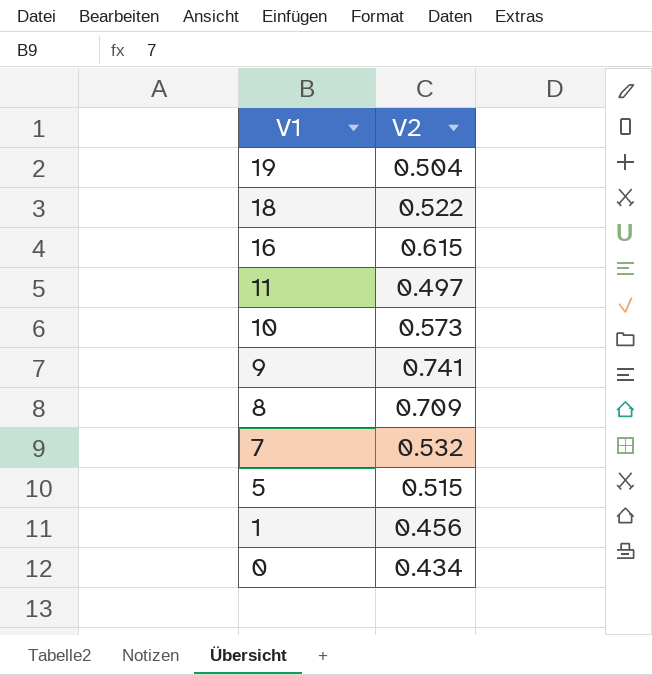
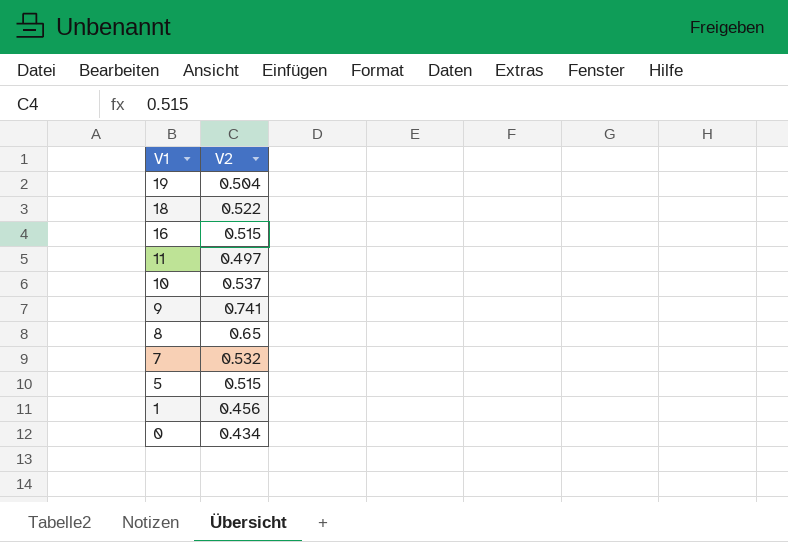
16 | V2: 0.615 -> 0.515
10 | V2: 0.573 -> 0.537
8 | V2: 0.709 -> 0.65

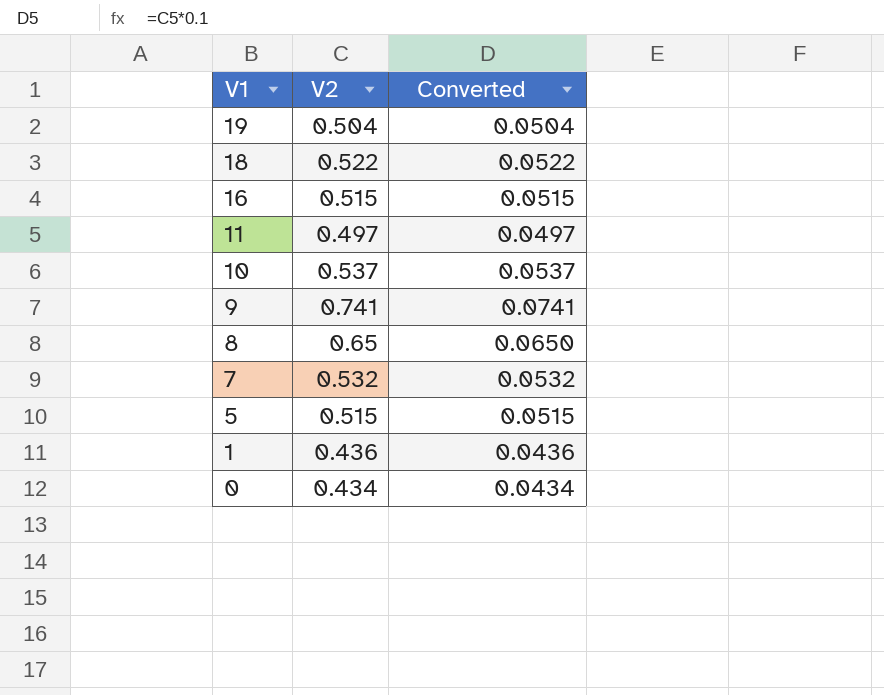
column Converted | formula: none -> [V2] * 0.1
1 | V2: 0.456 -> 0.436

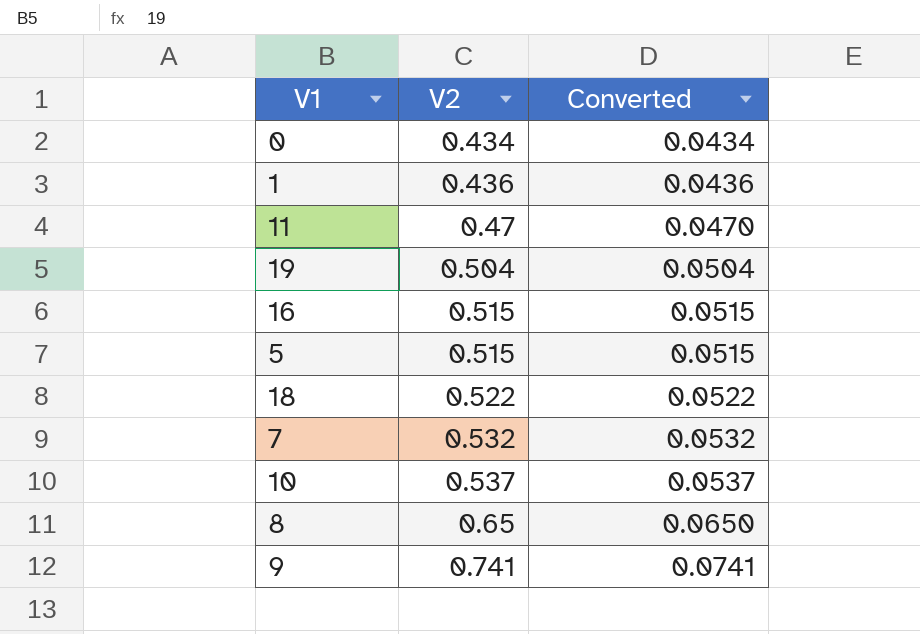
row order: V1 descending -> V2 ascending
11 | V2: 0.497 -> 0.47
11 | Converted: 0.0497 -> 0.0470

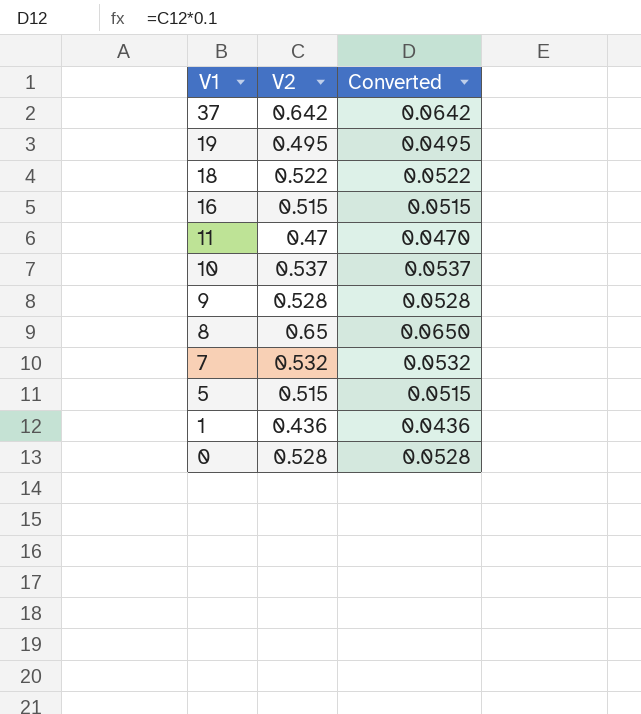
row order: V2 ascending -> V1 descending
row 37: none -> 0.642 | 0.0642
19 | V2: 0.504 -> 0.495
19 | Converted: 0.0504 -> 0.0495
9 | V2: 0.741 -> 0.528
9 | Converted: 0.0741 -> 0.0528
0 | V2: 0.434 -> 0.528
0 | Converted: 0.0434 -> 0.0528

